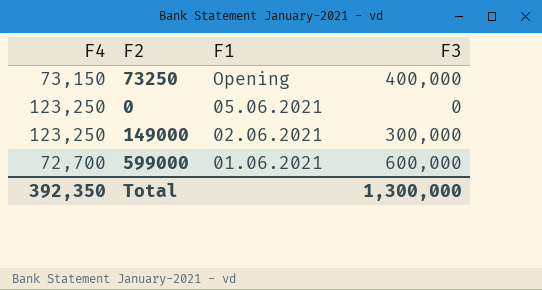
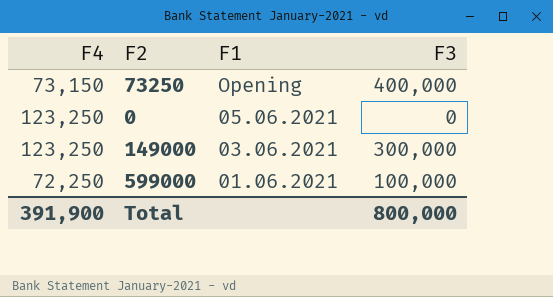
149000 | F1: 02.06.2021 -> 03.06.2021
599000 | F4: 72,700 -> 72,250
599000 | F3: 600,000 -> 100,000
Total | F4: 392,350 -> 391,900
Total | F3: 1,300,000 -> 800,000

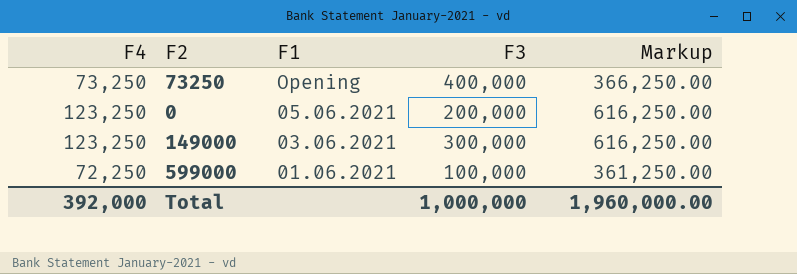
column Markup | formula: none -> [F4] * 5
73250 | F4: 73,150 -> 73,250
0 | F3: 0 -> 200,000
Total | F4: 391,900 -> 392,000
Total | F3: 800,000 -> 1,000,000

